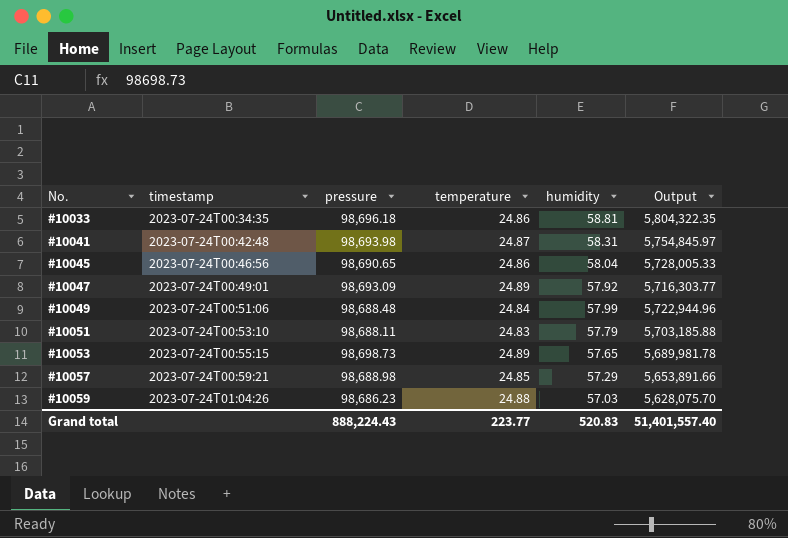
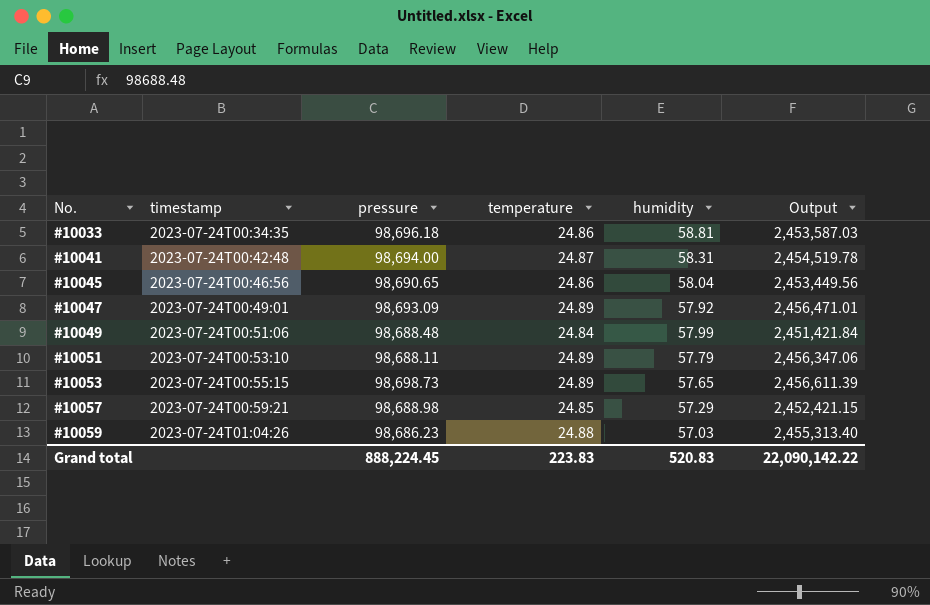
column Output | formula: [pressure] * [humidity] -> [pressure] * [temperature]
#10041 | pressure: 98,693.98 -> 98,694.00
#10051 | temperature: 24.83 -> 24.89
Grand total | pressure: 888,224.43 -> 888,224.45
Grand total | temperature: 223.77 -> 223.83
Grand total | Output: 51,401,557.40 -> 22,090,142.22

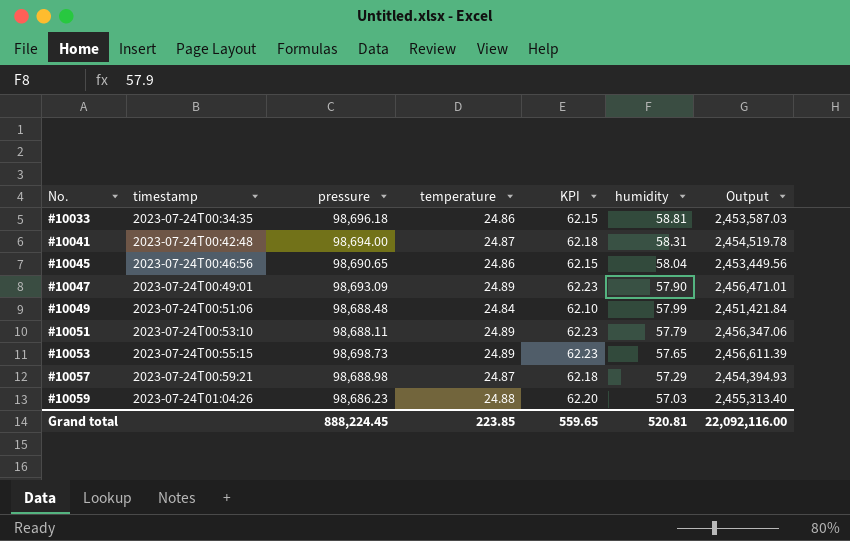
column KPI | formula: none -> [temperature] * 2.5
#10047 | humidity: 57.92 -> 57.90
#10057 | temperature: 24.85 -> 24.87
#10057 | Output: 2,452,421.15 -> 2,454,394.93
Grand total | temperature: 223.83 -> 223.85
Grand total | humidity: 520.83 -> 520.81
Grand total | Output: 22,090,142.22 -> 22,092,116.00

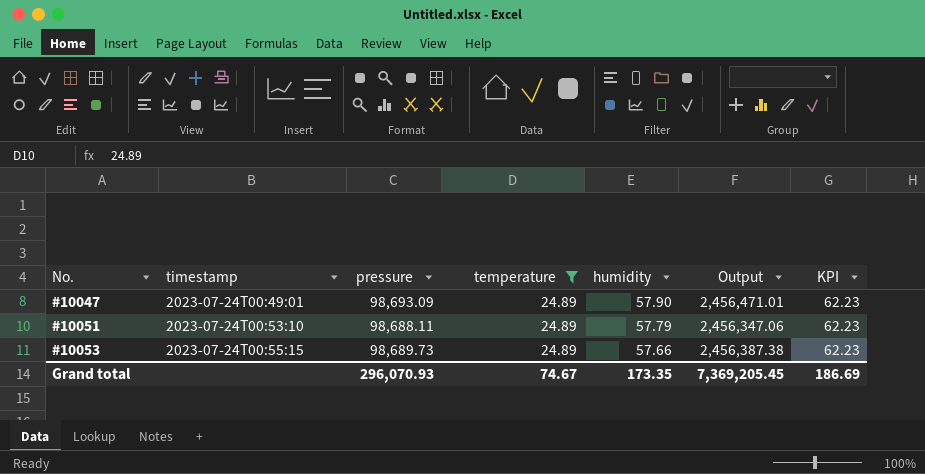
filter: none -> temperature = 24.89
column KPI | position: 5 -> 7
#10053 | pressure: 98,698.73 -> 98,689.73
#10053 | humidity: 57.65 -> 57.66
#10053 | Output: 2,456,611.39 -> 2,456,387.38
Grand total | pressure: 888,224.45 -> 296,070.93
Grand total | temperature: 223.85 -> 74.67
Grand total | humidity: 520.81 -> 173.35
Grand total | Output: 22,092,116.00 -> 7,369,205.45
Grand total | KPI: 559.65 -> 186.69

